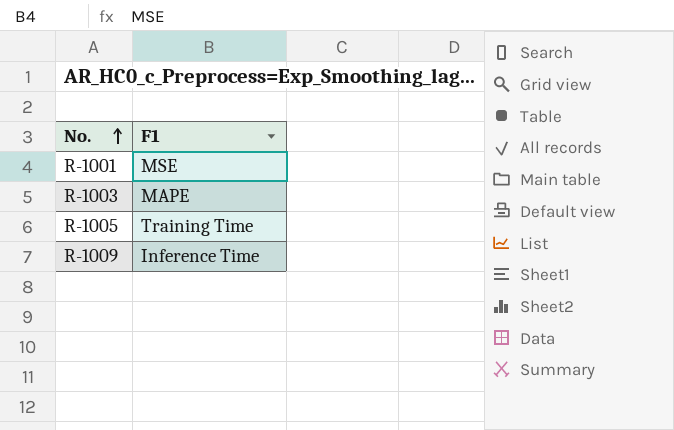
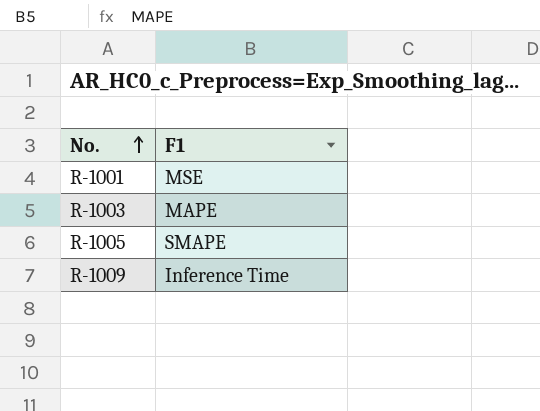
R-1005 | F1: Training Time -> SMAPE

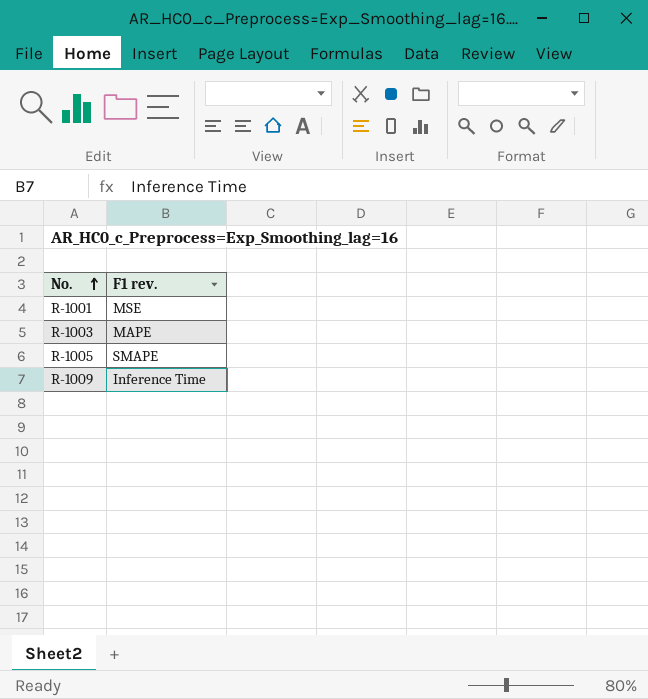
column name: F1 -> F1 rev.

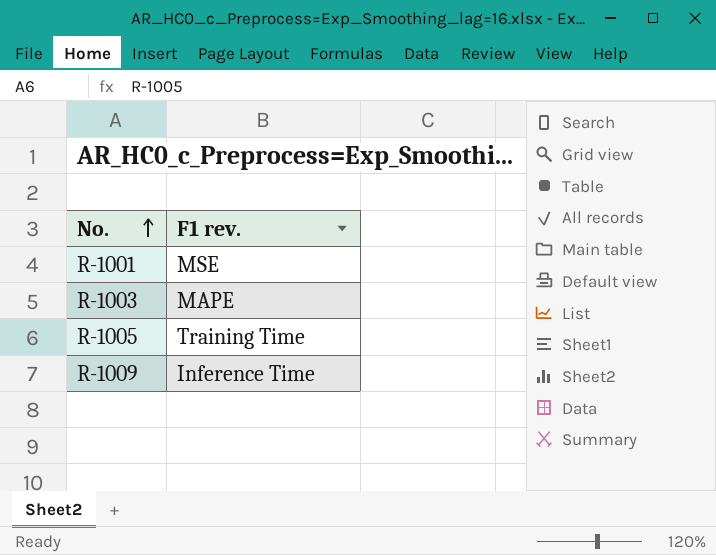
R-1005 | F1 rev.: SMAPE -> Training Time

